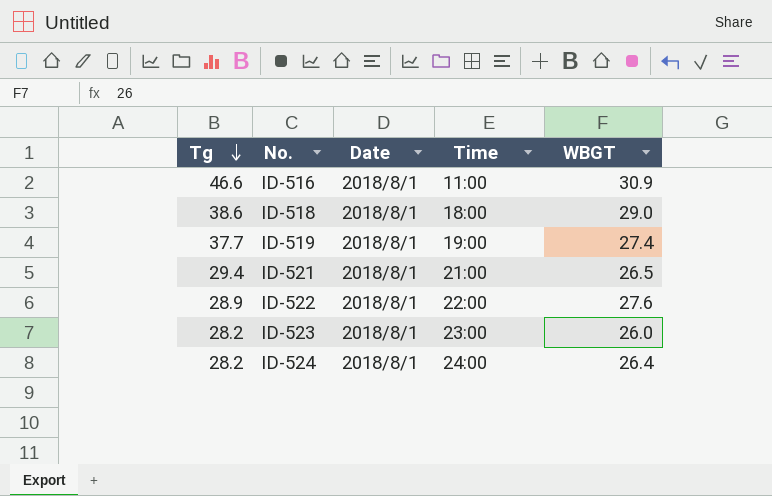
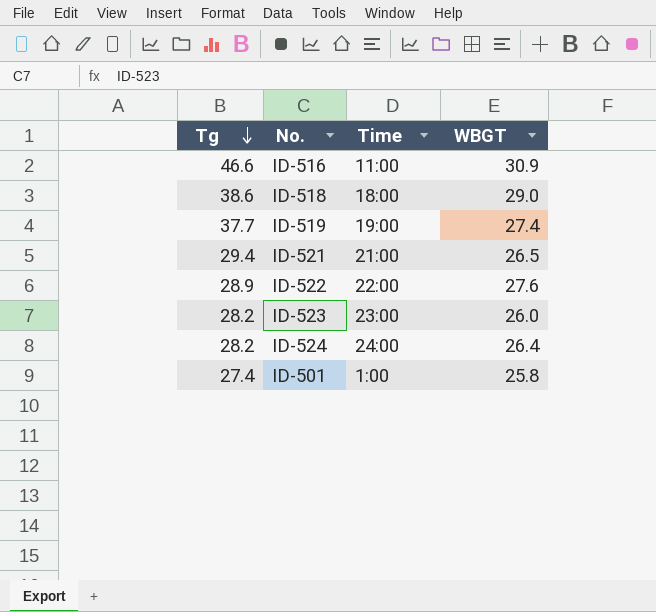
column Date | position: 3 -> none
row ID-501: none -> 27.4 | 1:00 | 25.8

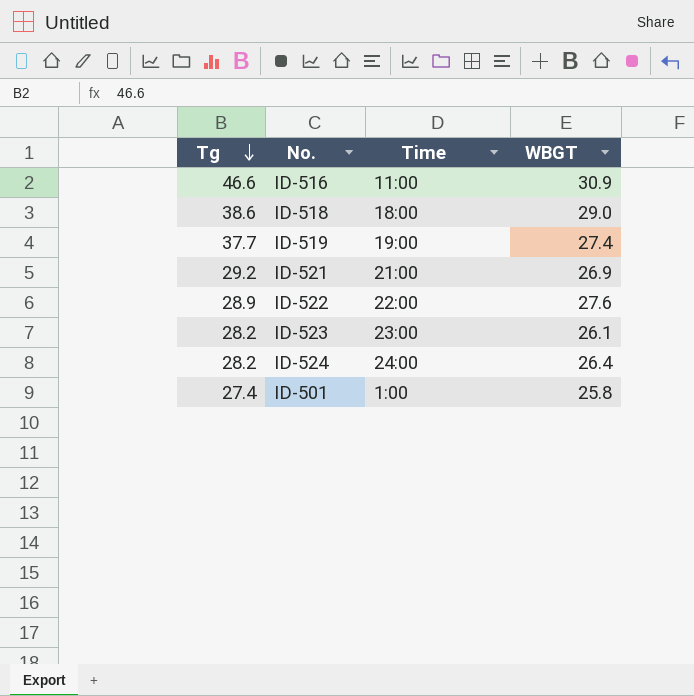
ID-521 | Tg: 29.4 -> 29.2
ID-521 | WBGT: 26.5 -> 26.9
ID-523 | WBGT: 26.0 -> 26.1

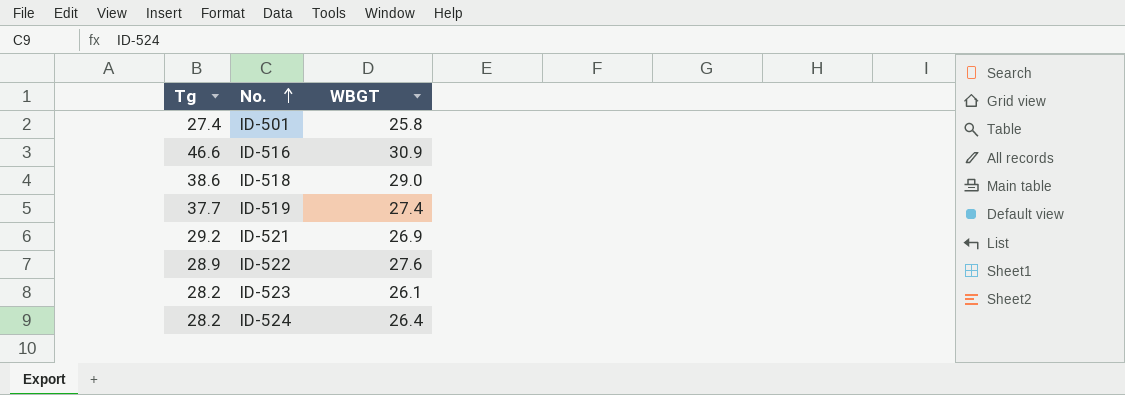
row order: Tg descending -> No. ascending
column Time | position: 3 -> none

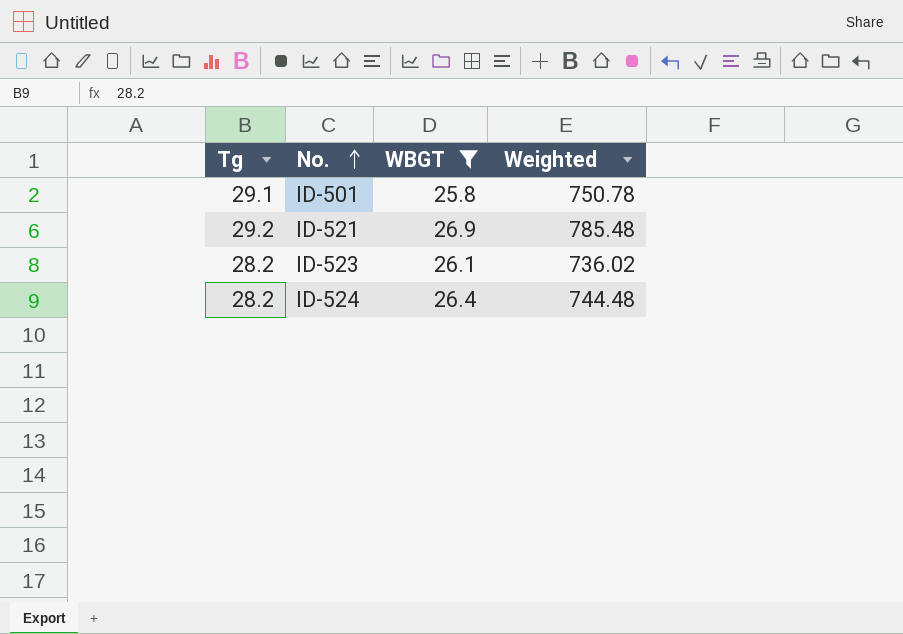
filter: none -> WBGT <= 26.9
column Weighted | formula: none -> [Tg] * [WBGT]
ID-501 | Tg: 27.4 -> 29.1

